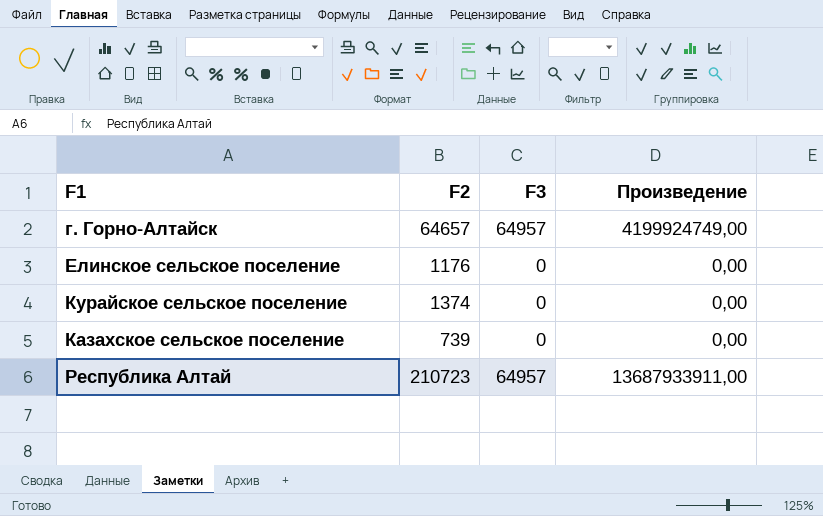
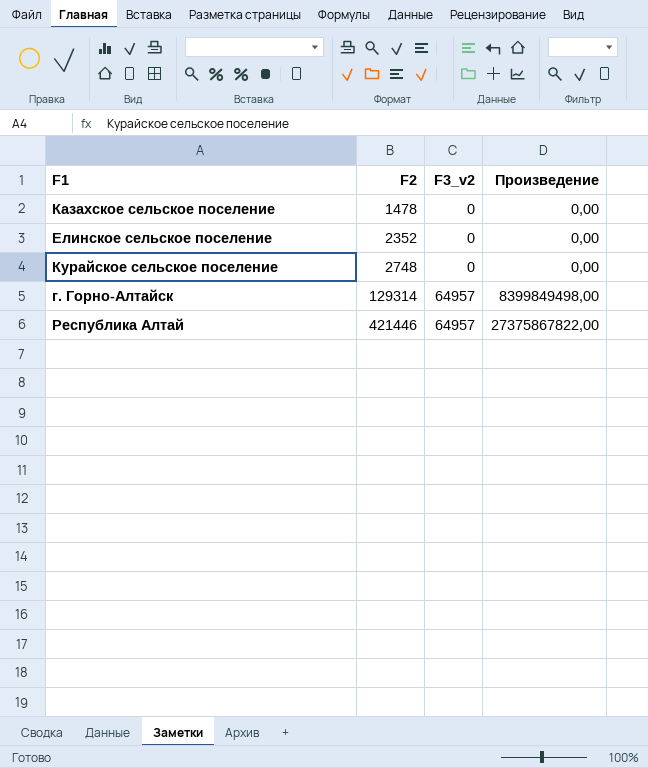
row order: none -> F2 ascending
column name: F3 -> F3_v2
Казахское сельское поселение | F2: 739 -> 1478
Елинское сельское поселение | F2: 1176 -> 2352
Курайское сельское поселение | F2: 1374 -> 2748
г. Горно-Алтайск | F2: 64657 -> 129314
г. Горно-Алтайск | Произведение: 4199924749,00 -> 8399849498,00
Республика Алтай | F2: 210723 -> 421446
Республика Алтай | Произведение: 13687933911,00 -> 27375867822,00

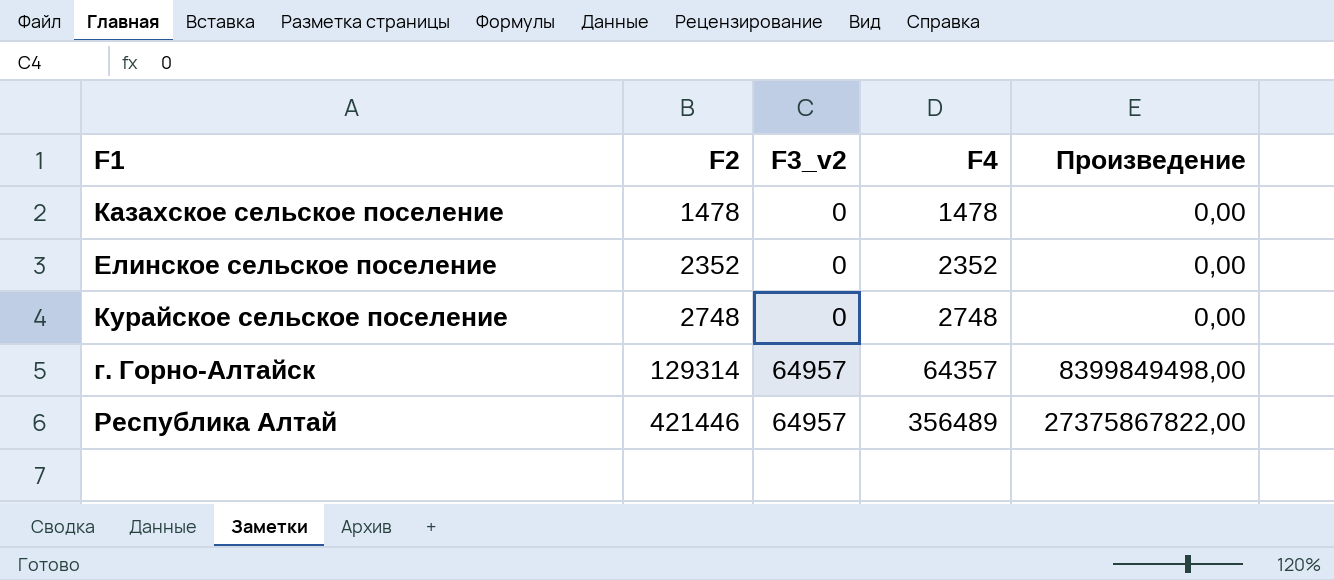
column F4 | formula: none -> [F2] - [F3_v2]

